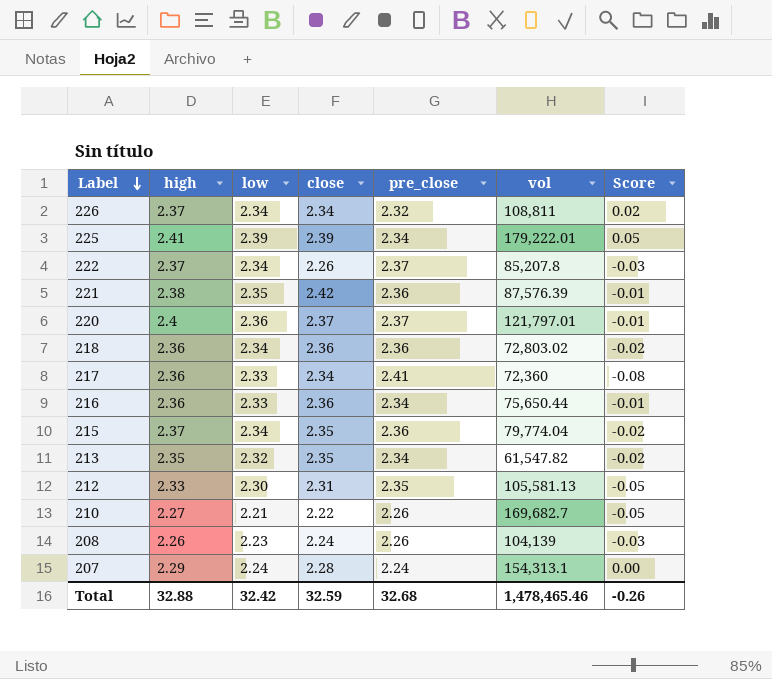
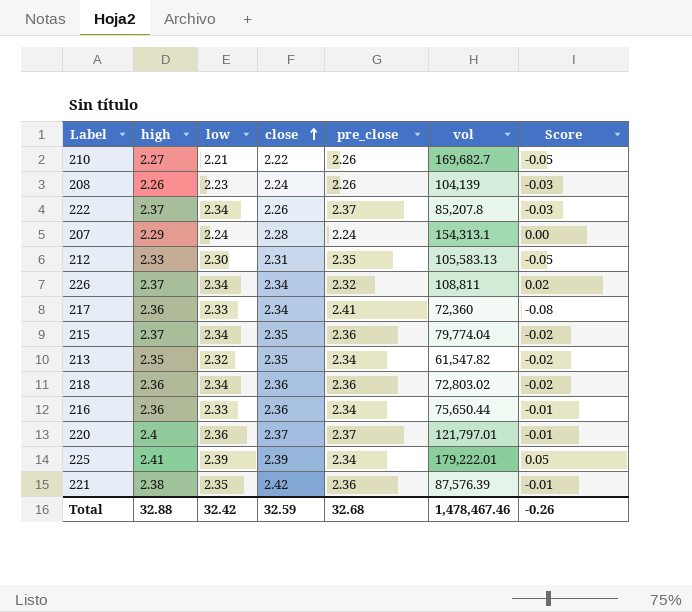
row order: Label descending -> close ascending
212 | vol: 105,581.13 -> 105,583.13
Total | vol: 1,478,465.46 -> 1,478,467.46

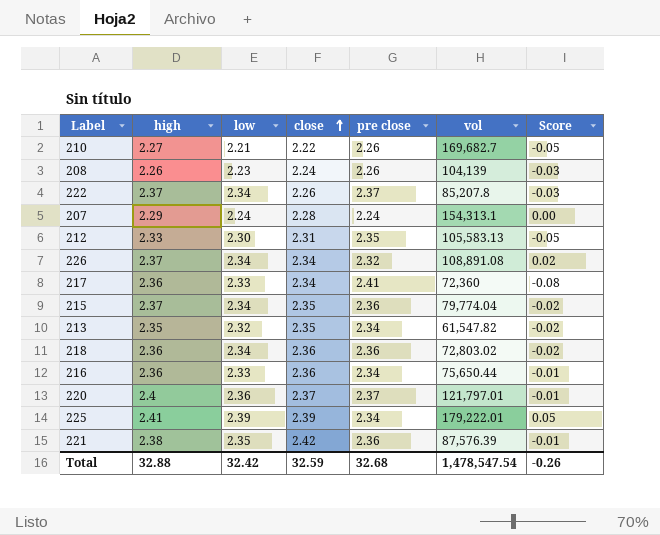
column name: pre_close -> pre close
226 | vol: 108,811 -> 108,891.08
Total | vol: 1,478,467.46 -> 1,478,547.54

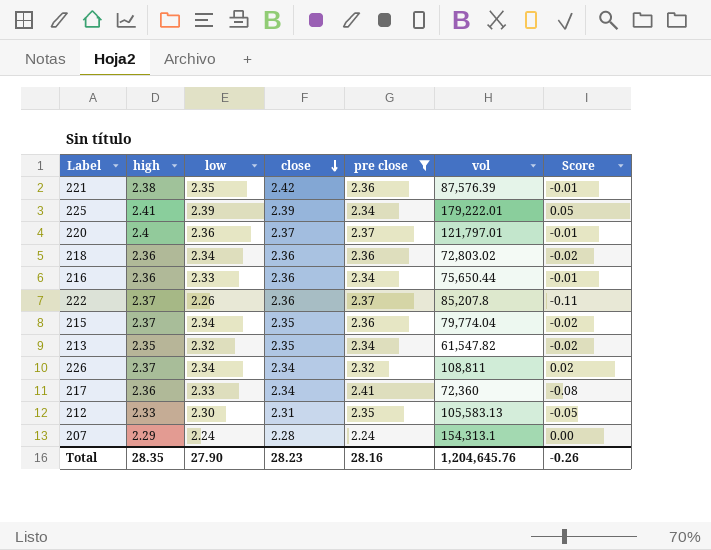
filter: none -> pre close != 2.26
row order: close ascending -> close descending
222 | low: 2.34 -> 2.26
222 | close: 2.26 -> 2.36
222 | Score: -0.03 -> -0.11
226 | vol: 108,891.08 -> 108,811
Total | high: 32.88 -> 28.35
Total | low: 32.42 -> 27.90
Total | close: 32.59 -> 28.23
Total | pre close: 32.68 -> 28.16
Total | vol: 1,478,547.54 -> 1,204,645.76

